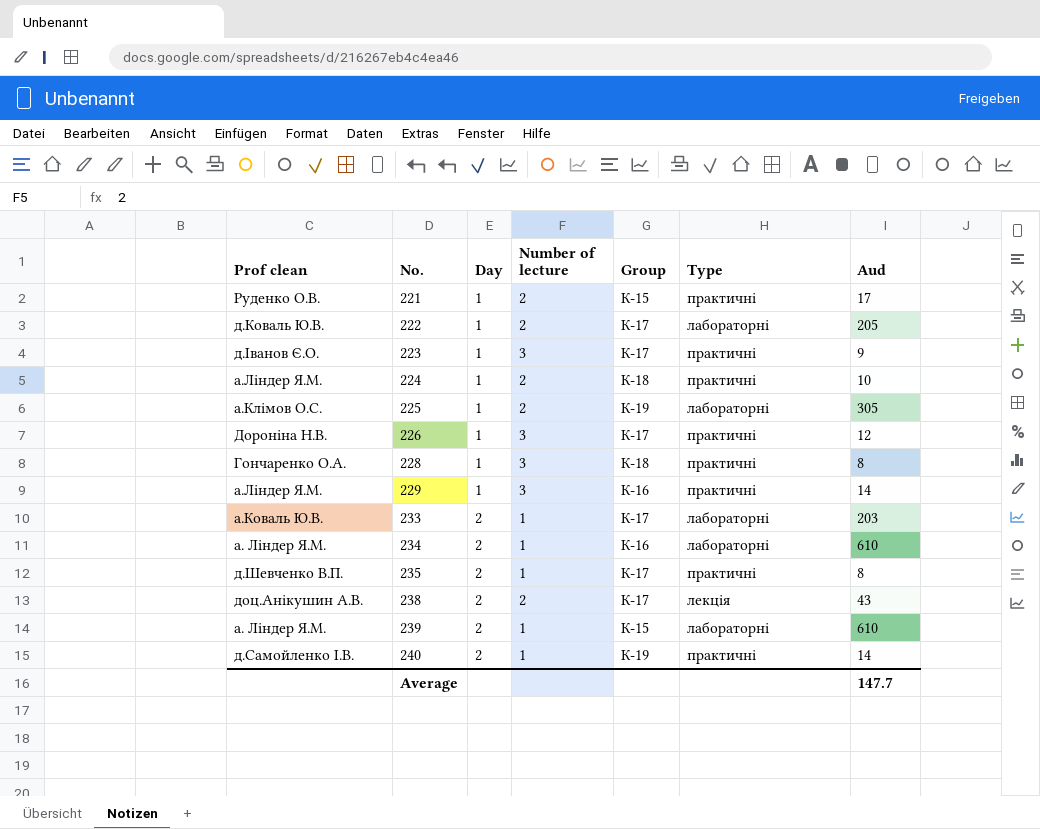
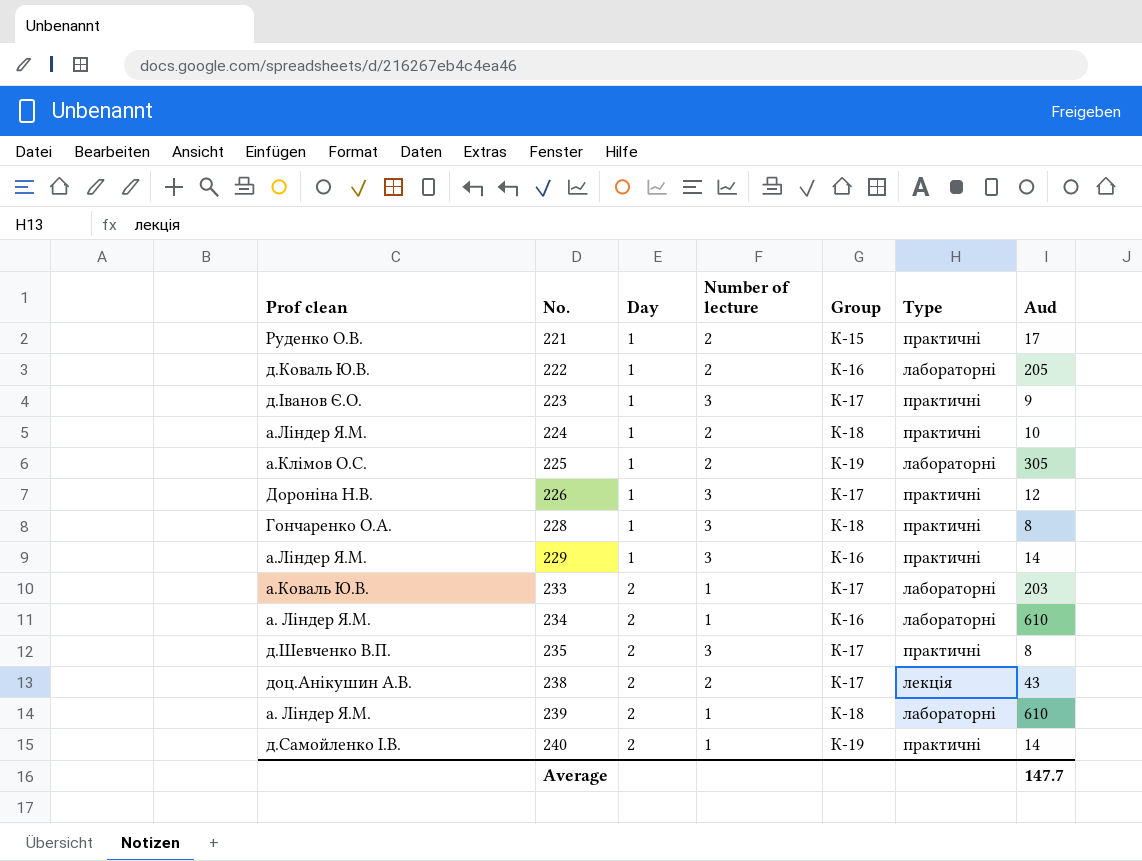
222 | Group: К-17 -> К-16
235 | Number of lecture: 1 -> 3
239 | Group: К-15 -> К-18

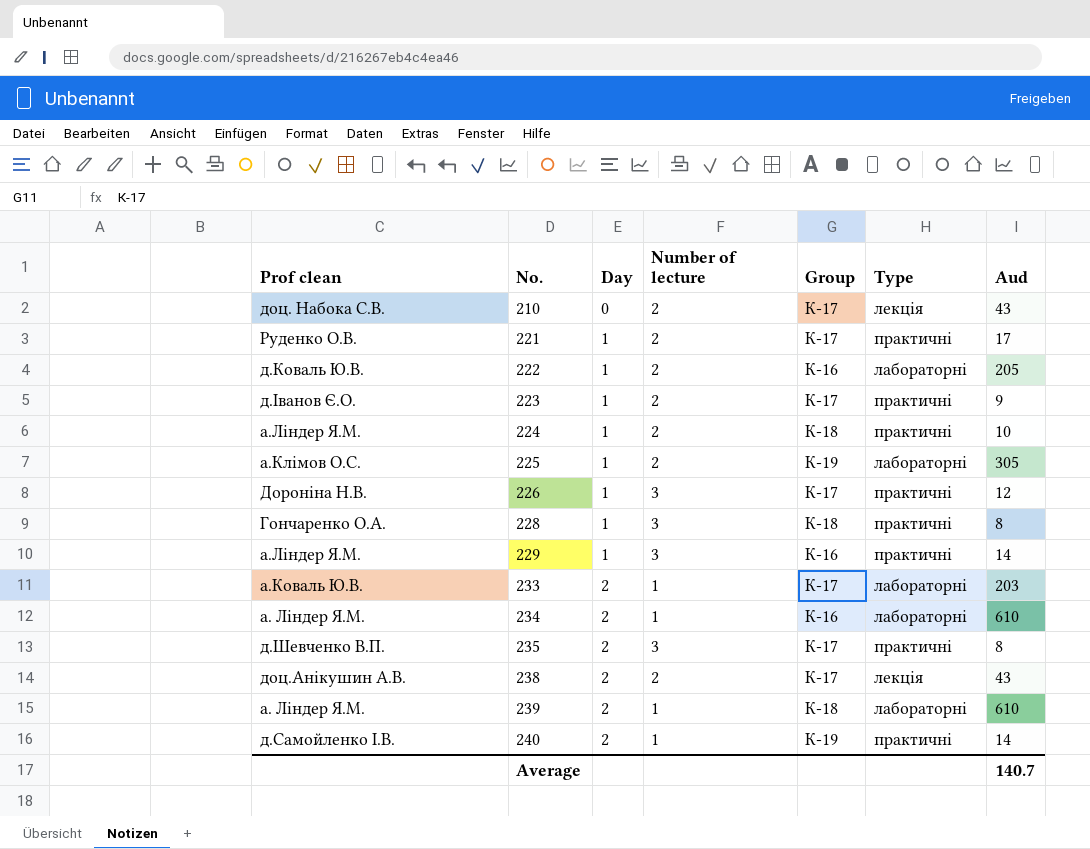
row 210: none -> доц. Набока С.В. | 0 | 2 | К-17 | лекція | 43
221 | Group: К-15 -> К-17
223 | Number of lecture: 3 -> 2
Average | Aud: 147.7 -> 140.7

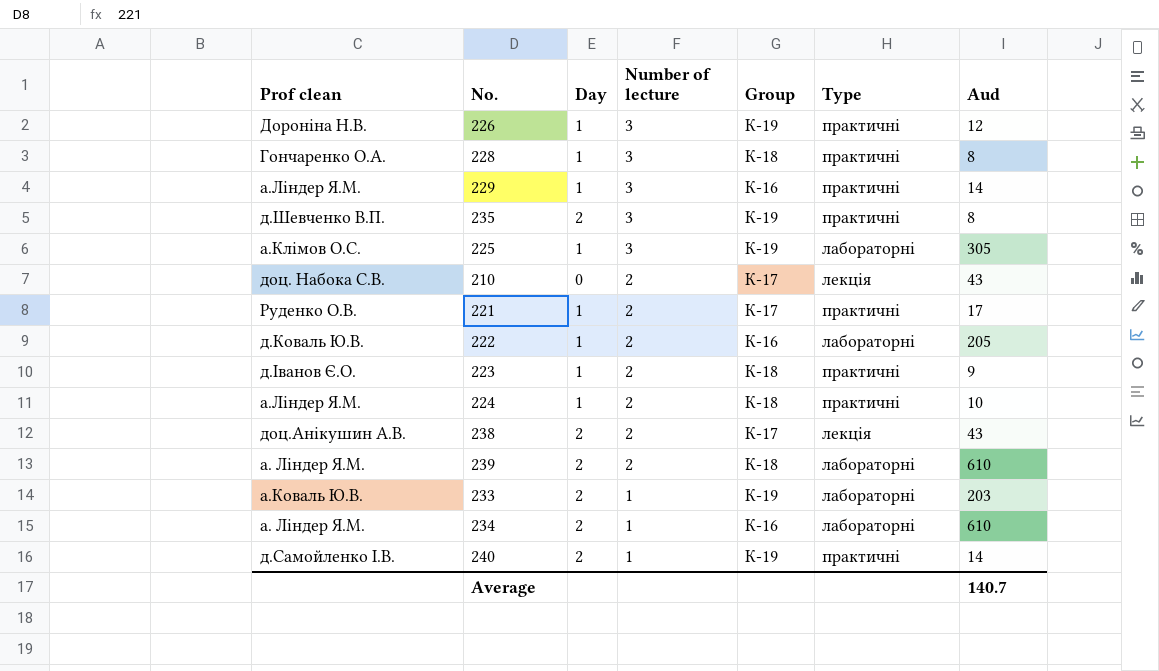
row order: No. ascending -> Number of lecture descending
226 | Group: К-17 -> К-19
235 | Group: К-17 -> К-19
225 | Number of lecture: 2 -> 3
223 | Group: К-17 -> К-18
239 | Number of lecture: 1 -> 2
233 | Group: К-17 -> К-19

